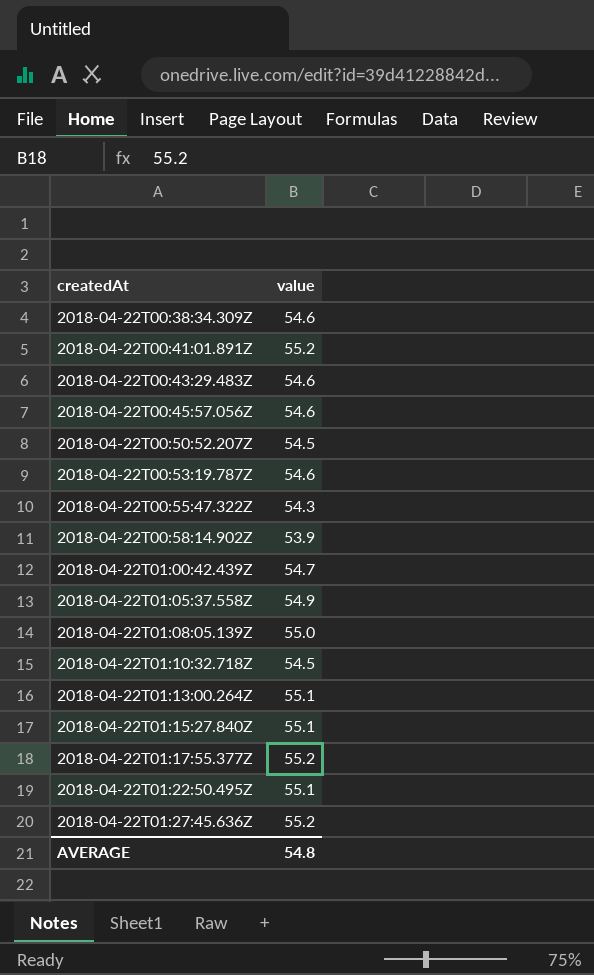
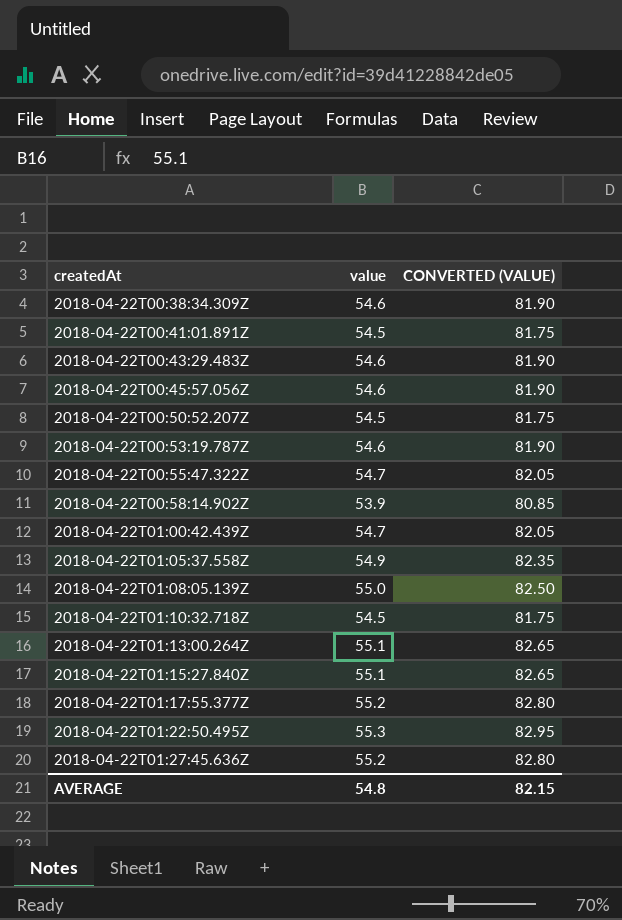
column CONVERTED (VALUE) | formula: none -> [value] * 1.5
2018-04-22T00:41:01.891Z | value: 55.2 -> 54.5
2018-04-22T00:55:47.322Z | value: 54.3 -> 54.7
2018-04-22T01:22:50.495Z | value: 55.1 -> 55.3

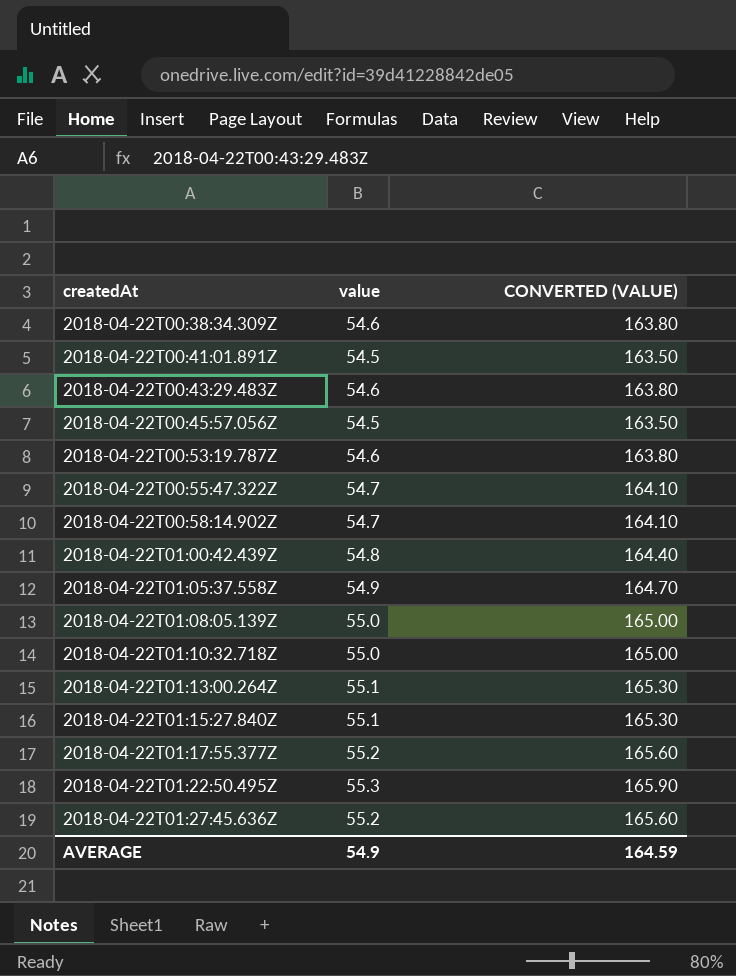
column CONVERTED (VALUE) | formula: [value] * 1.5 -> [value] * 3
row 2018-04-22T00:50:52.207Z: 54.5 | 81.75 -> none
2018-04-22T00:45:57.056Z | value: 54.6 -> 54.5
2018-04-22T00:58:14.902Z | value: 53.9 -> 54.7
2018-04-22T01:00:42.439Z | value: 54.7 -> 54.8
2018-04-22T01:10:32.718Z | value: 54.5 -> 55.0
AVERAGE | value: 54.8 -> 54.9
AVERAGE | CONVERTED (VALUE): 82.15 -> 164.59

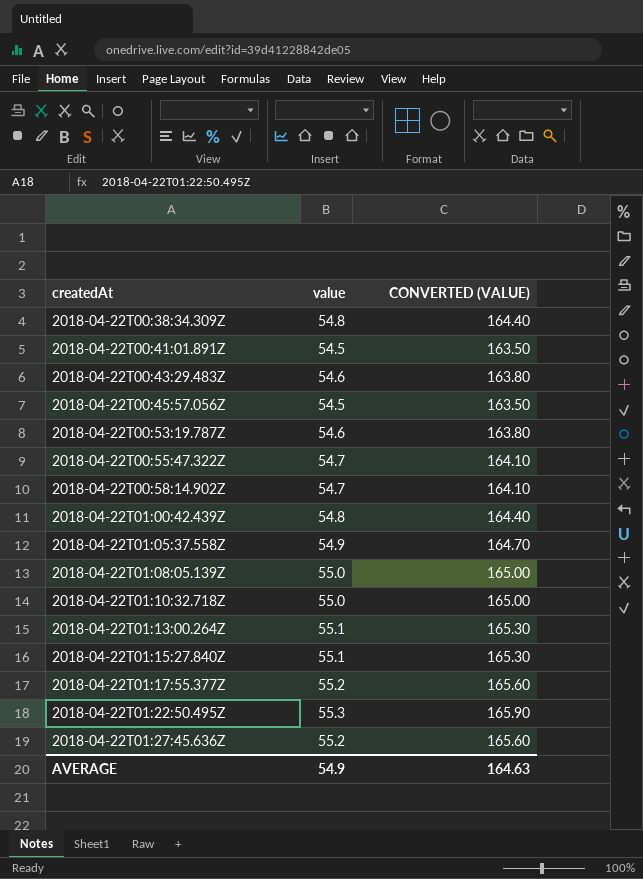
2018-04-22T00:38:34.309Z | value: 54.6 -> 54.8
2018-04-22T00:38:34.309Z | CONVERTED (VALUE): 163.80 -> 164.40
AVERAGE | CONVERTED (VALUE): 164.59 -> 164.63

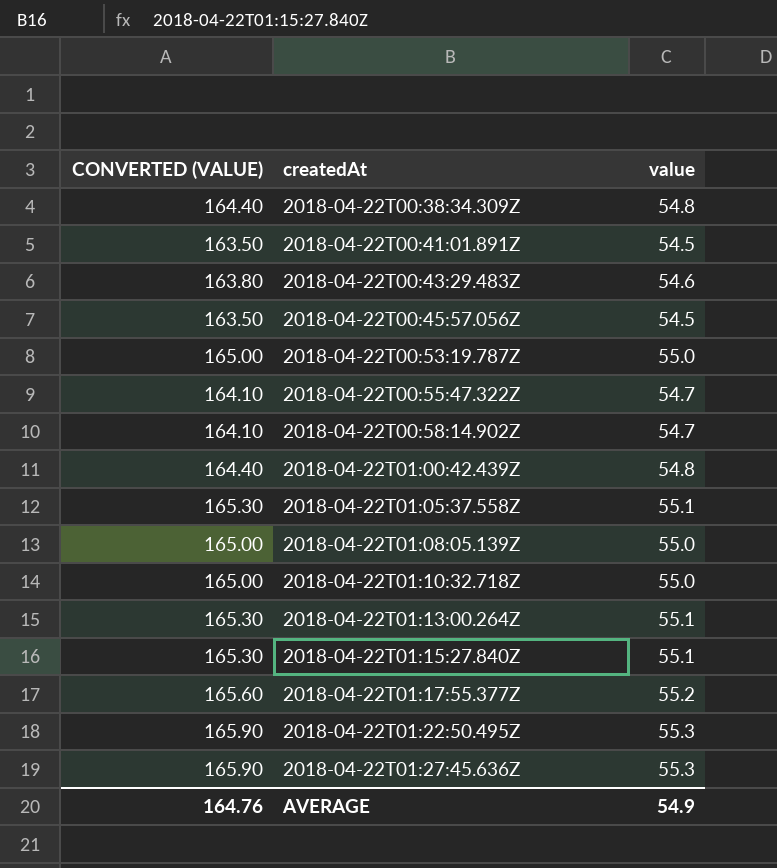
column CONVERTED (VALUE) | position: 3 -> 1
2018-04-22T00:53:19.787Z | CONVERTED (VALUE): 163.80 -> 165.00
2018-04-22T00:53:19.787Z | value: 54.6 -> 55.0
2018-04-22T01:05:37.558Z | CONVERTED (VALUE): 164.70 -> 165.30
2018-04-22T01:05:37.558Z | value: 54.9 -> 55.1
2018-04-22T01:27:45.636Z | CONVERTED (VALUE): 165.60 -> 165.90
2018-04-22T01:27:45.636Z | value: 55.2 -> 55.3
AVERAGE | CONVERTED (VALUE): 164.63 -> 164.76

